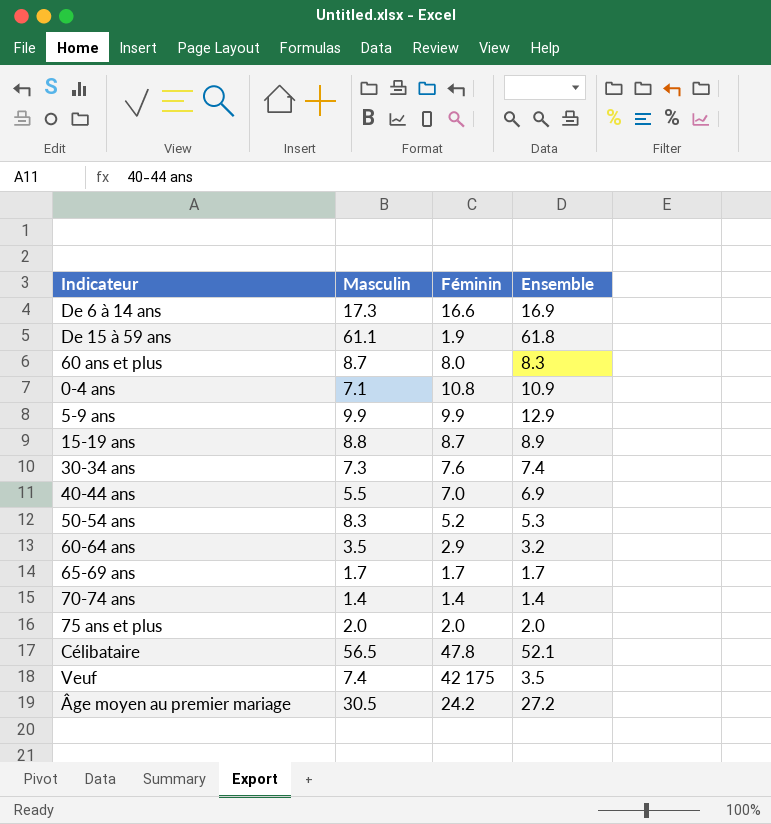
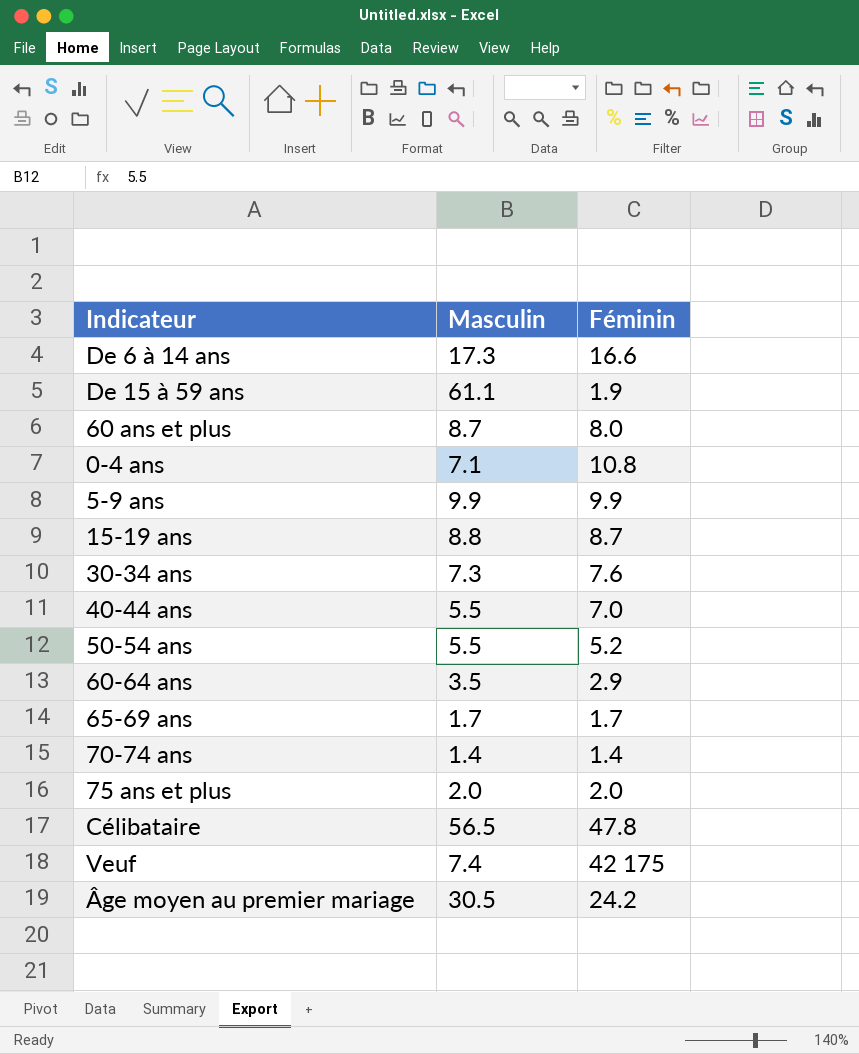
column Ensemble | position: 4 -> none
50-54 ans | Masculin: 8.3 -> 5.5

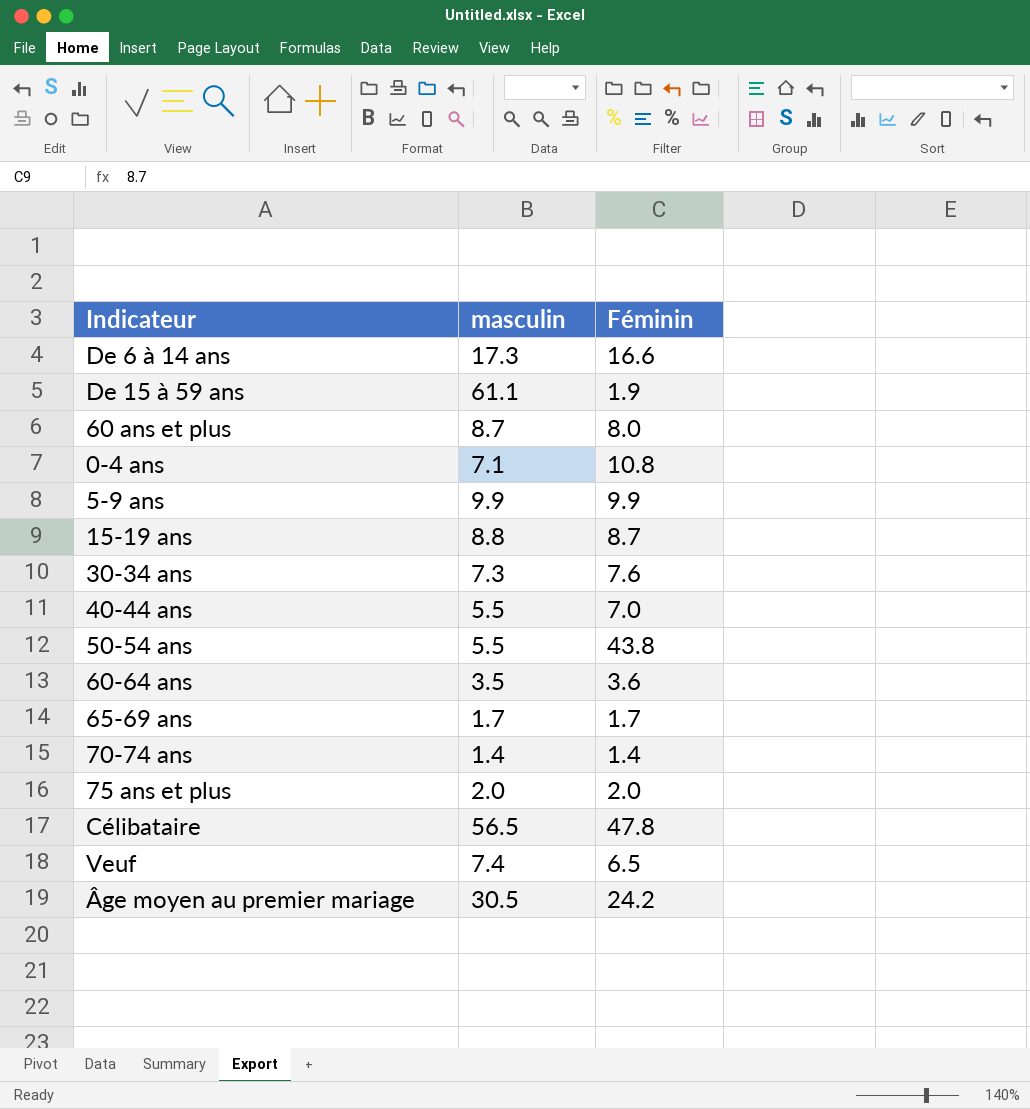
column name: Masculin -> masculin
50-54 ans | Féminin: 5.2 -> 43.8
60-64 ans | Féminin: 2.9 -> 3.6
Veuf | Féminin: 42 175 -> 6.5

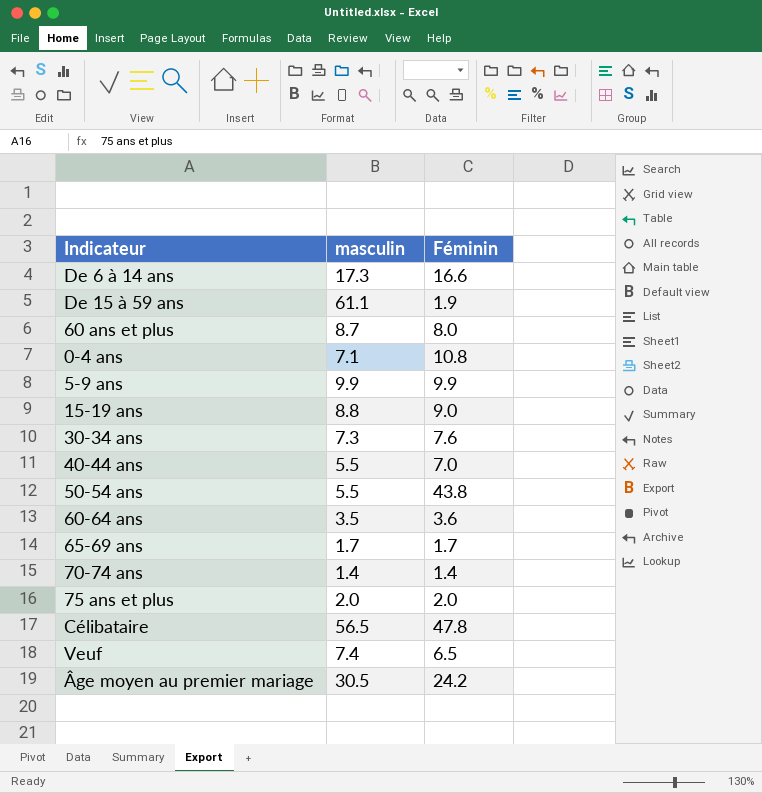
15-19 ans | Féminin: 8.7 -> 9.0

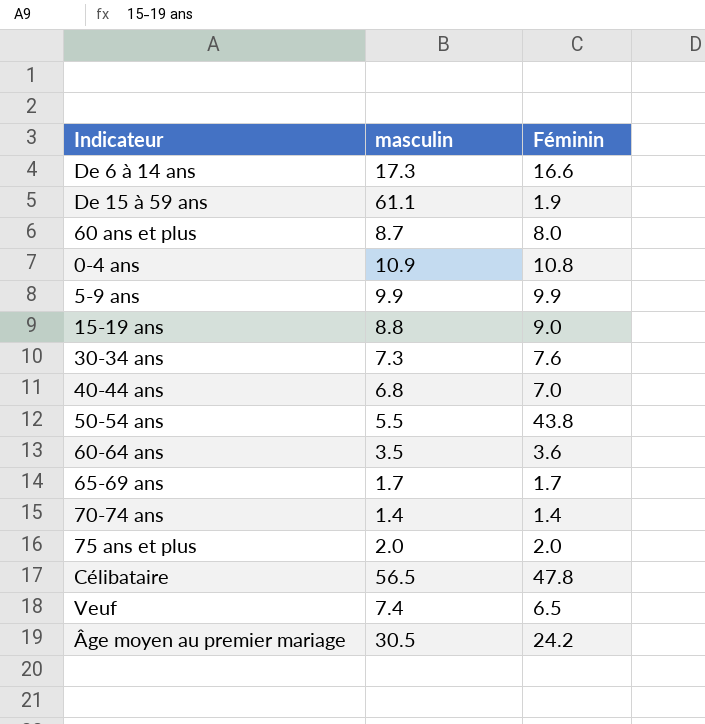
0-4 ans | masculin: 7.1 -> 10.9
40-44 ans | masculin: 5.5 -> 6.8

